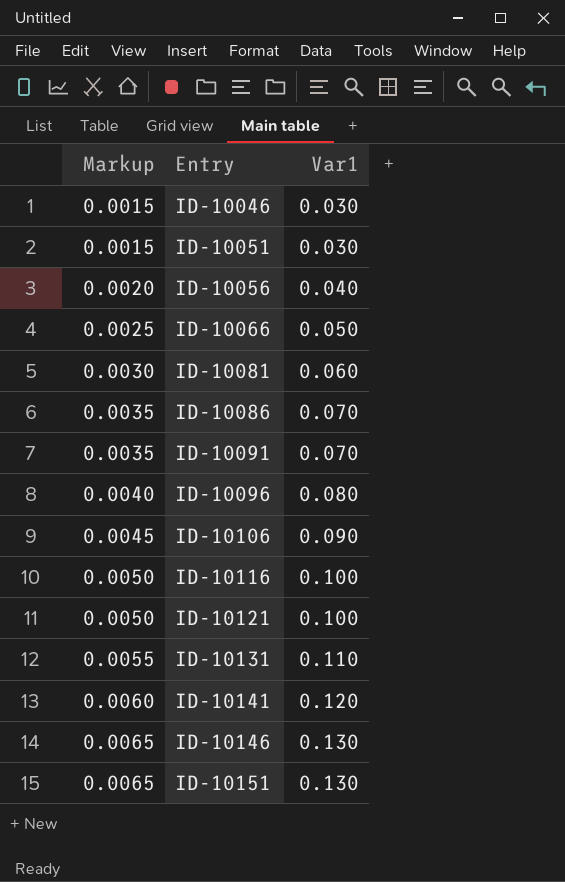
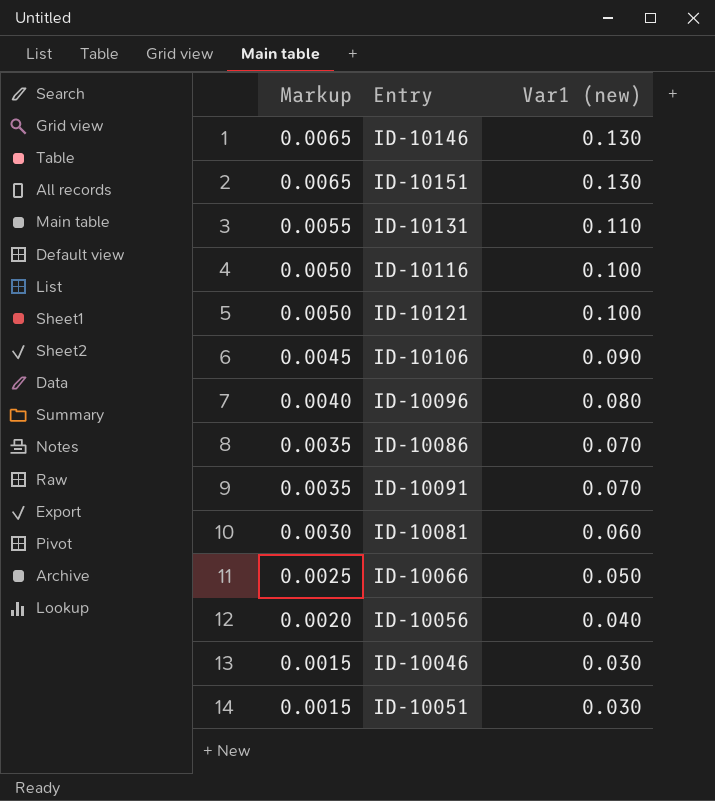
row order: Markup ascending -> Markup descending
column name: Var1 -> Var1 (new)
row ID-10141: 0.0060 | 0.120 -> none

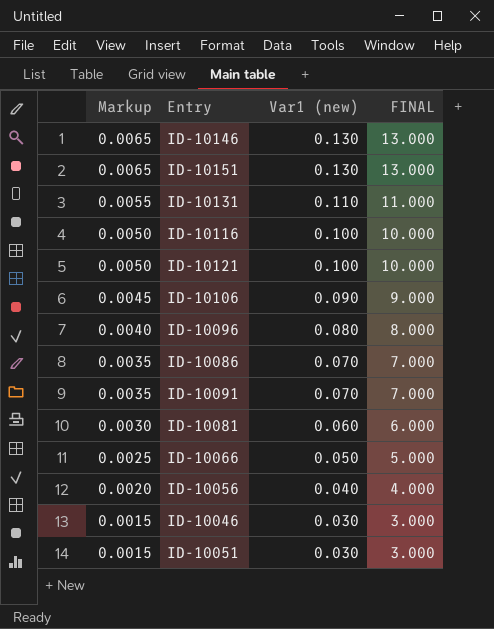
column FINAL | formula: none -> [Var1 (new)] * 100

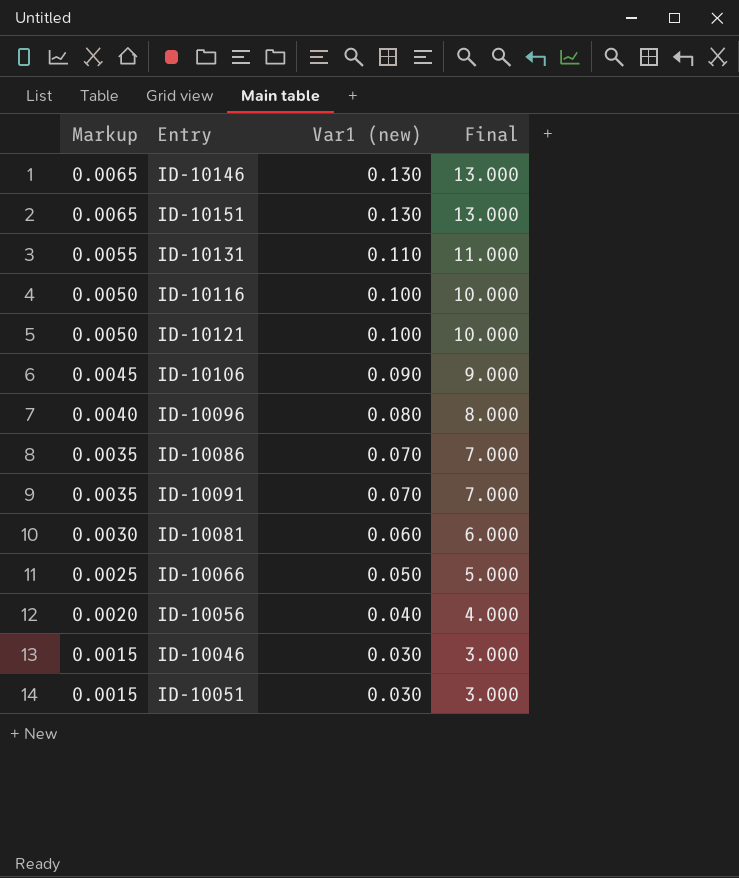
column name: FINAL -> Final

